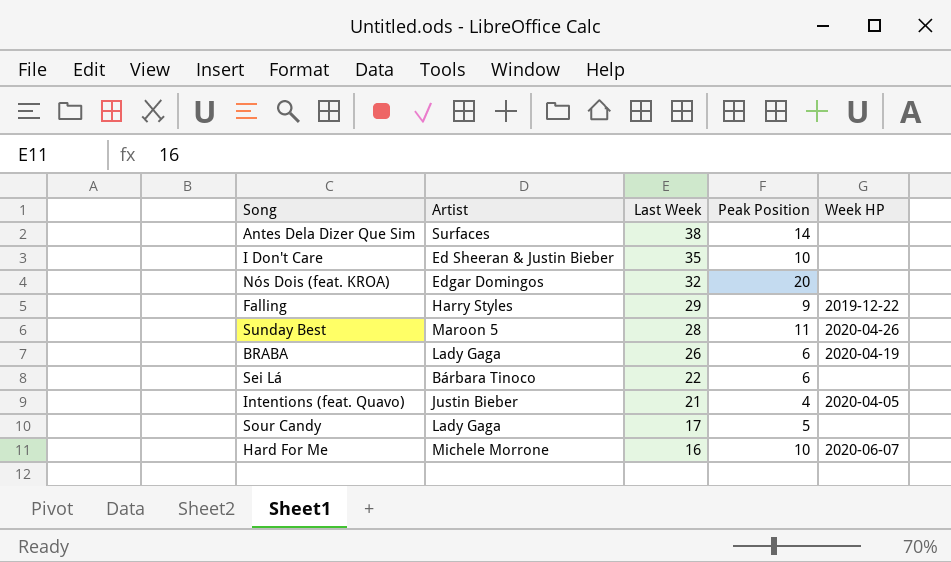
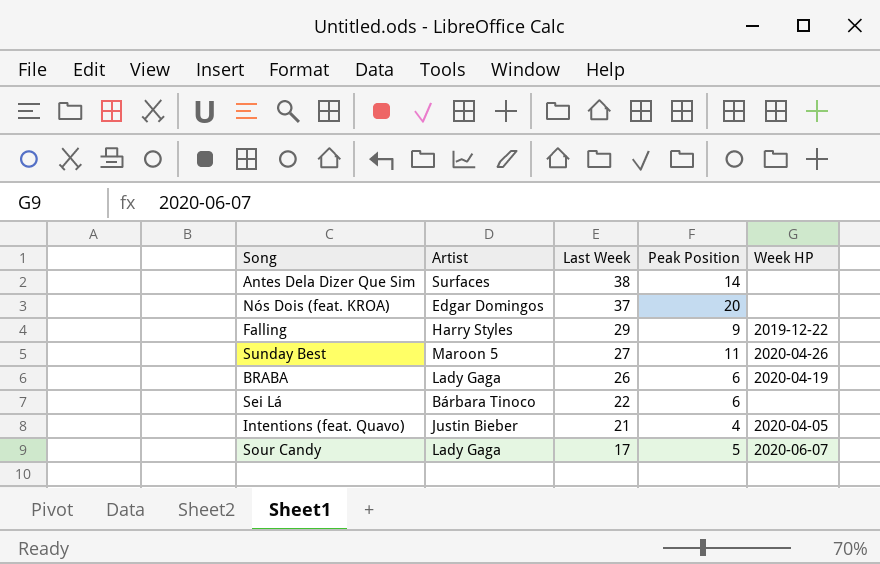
row I Don't Care: Ed Sheeran & Justin Bieber | 35 | 10 | none -> none
row Hard For Me: Michele Morrone | 16 | 10 | 2020-06-07 -> none
Nós Dois (feat. KROA) | Last Week: 32 -> 37
Sunday Best | Last Week: 28 -> 27
Sour Candy | Week HP: none -> 2020-06-07

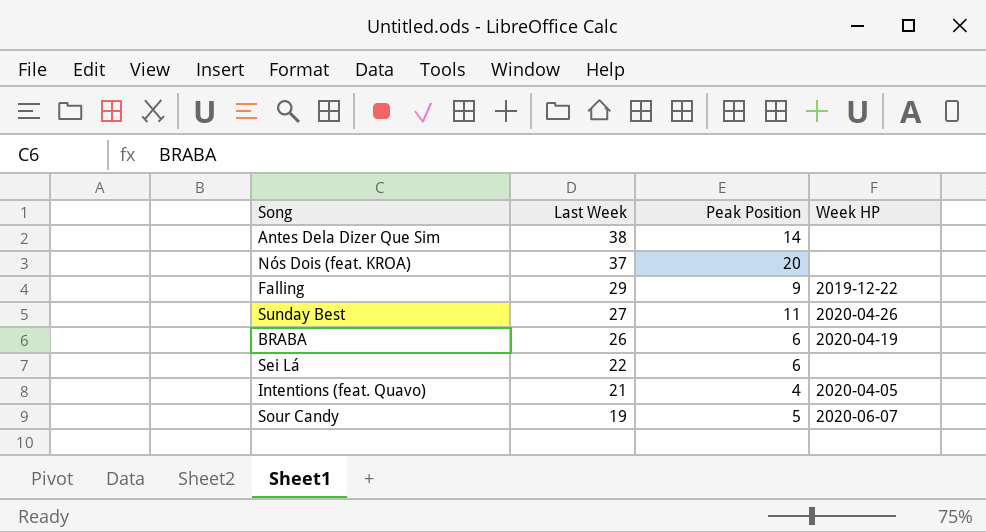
column Artist | position: 2 -> none
Sour Candy | Last Week: 17 -> 19

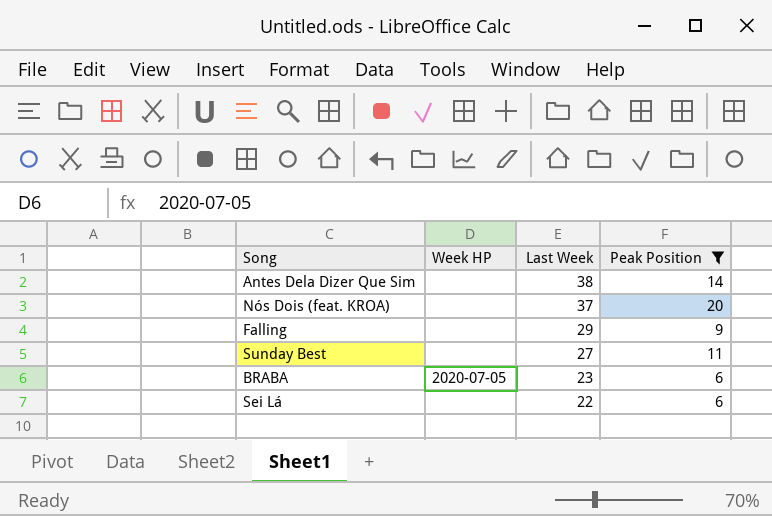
filter: none -> Peak Position >= 6
column Week HP | position: 4 -> 2
Falling | Week HP: 2019-12-22 -> none
Sunday Best | Week HP: 2020-04-26 -> none
BRABA | Week HP: 2020-04-19 -> 2020-07-05
BRABA | Last Week: 26 -> 23

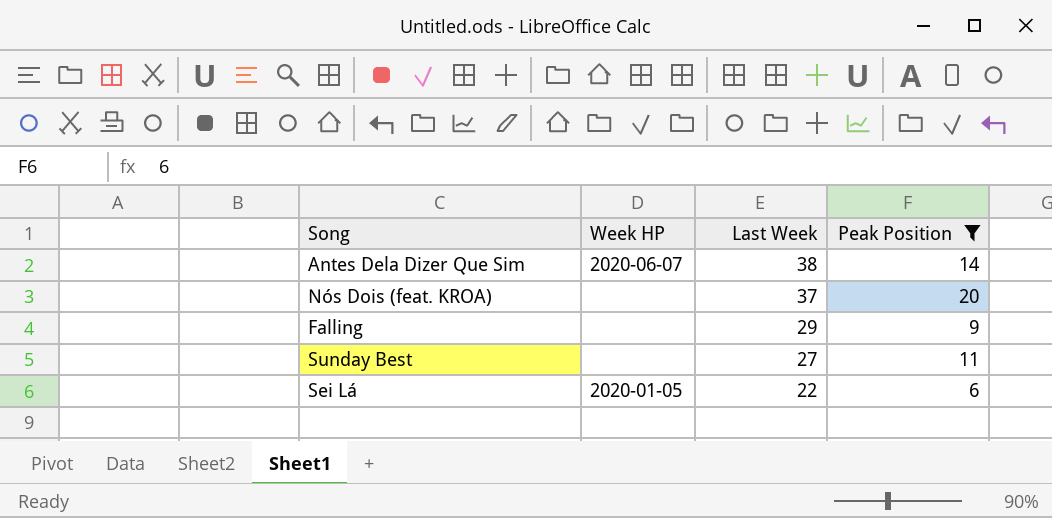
row BRABA: 2020-07-05 | 23 | 6 -> none
Antes Dela Dizer Que Sim | Week HP: none -> 2020-06-07
Sei Lá | Week HP: none -> 2020-01-05

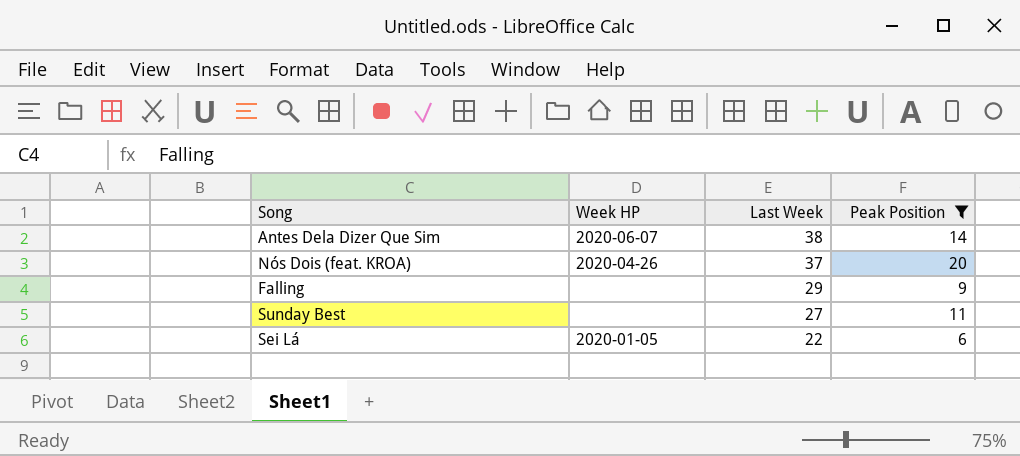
Nós Dois (feat. KROA) | Week HP: none -> 2020-04-26

